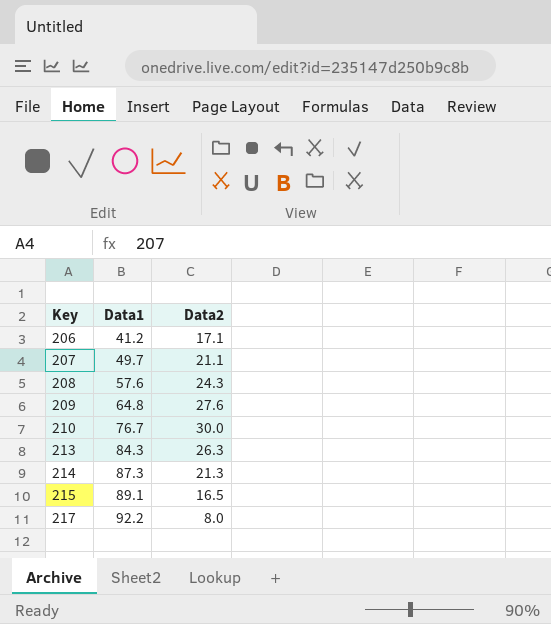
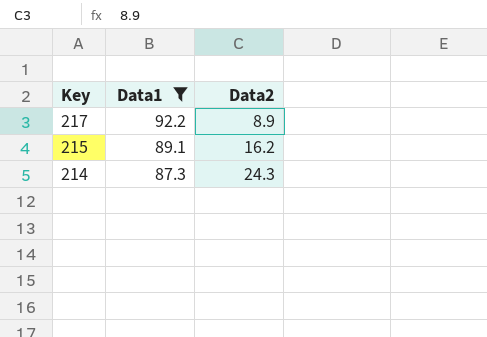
filter: none -> Data1 >= 87.3
row order: Key ascending -> Key descending
217 | Data2: 8.0 -> 8.9
215 | Data2: 16.5 -> 16.2
214 | Data2: 21.3 -> 24.3

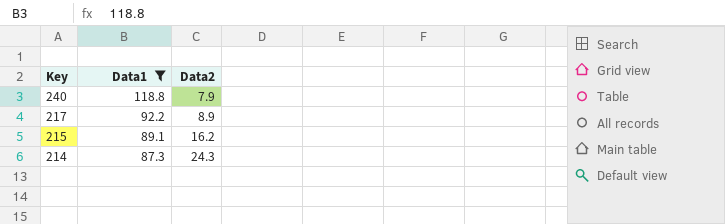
row 240: none -> 118.8 | 7.9

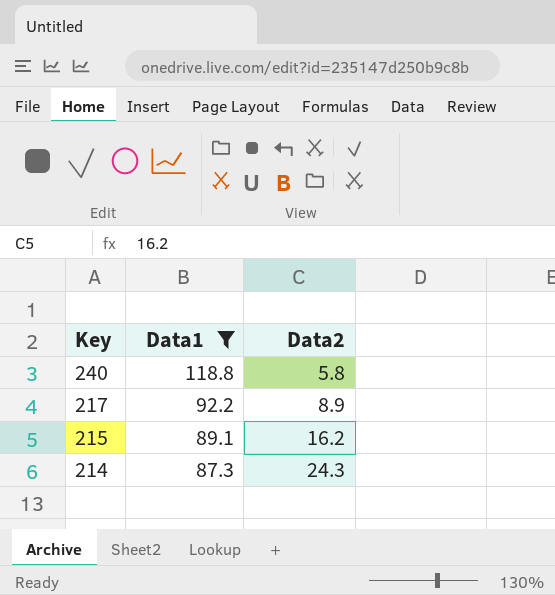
240 | Data2: 7.9 -> 5.8

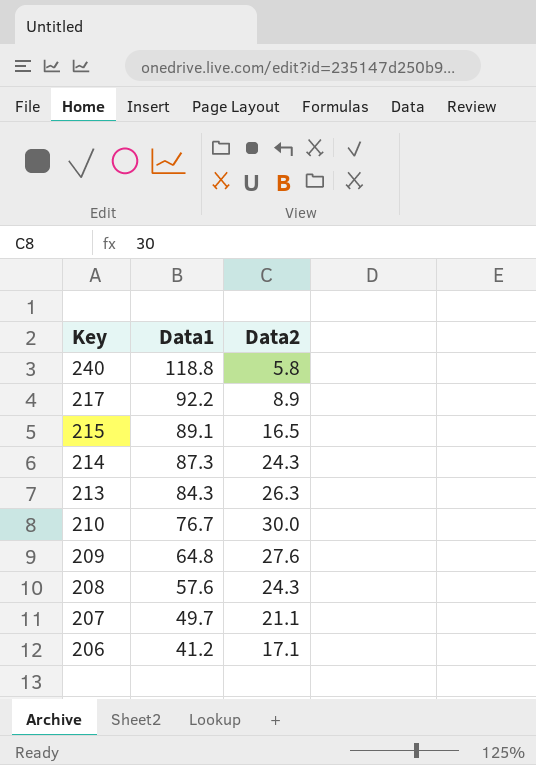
filter: Data1 >= 87.3 -> none
215 | Data2: 16.2 -> 16.5

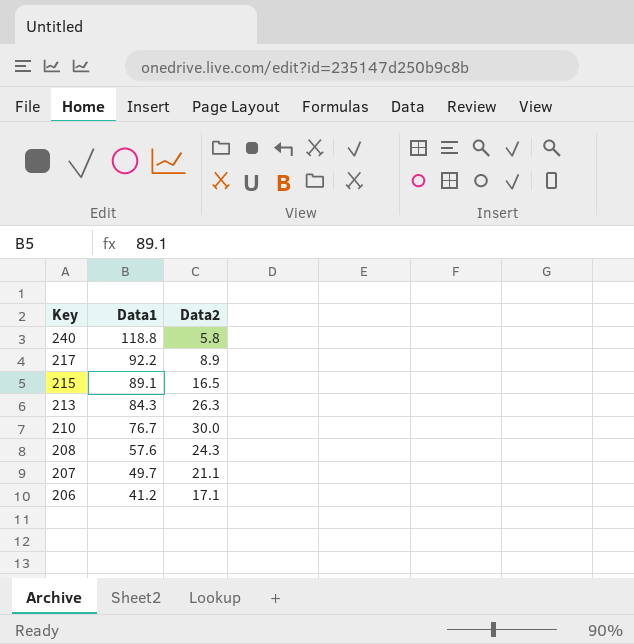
row 214: 87.3 | 24.3 -> none
row 209: 64.8 | 27.6 -> none

